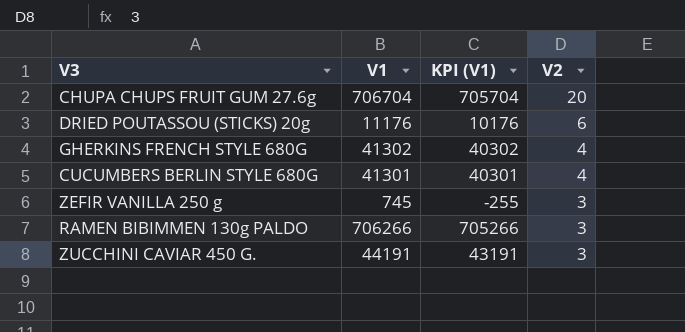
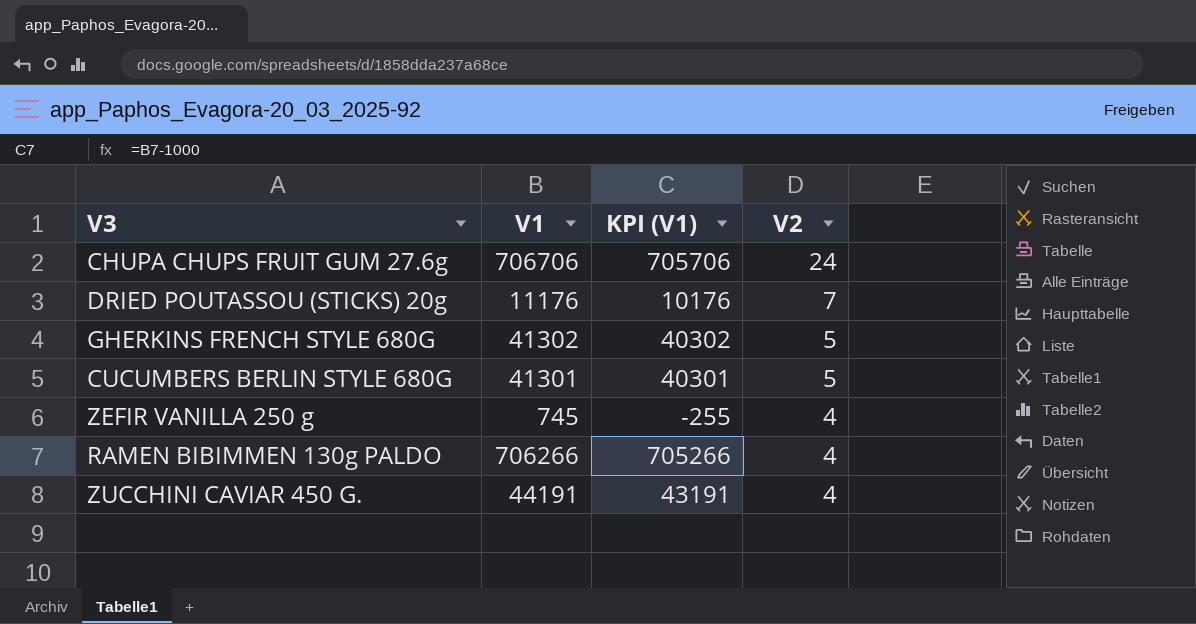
CHUPA CHUPS FRUIT GUM 27.6g | V1: 706704 -> 706706
CHUPA CHUPS FRUIT GUM 27.6g | KPI (V1): 705704 -> 705706
CHUPA CHUPS FRUIT GUM 27.6g | V2: 20 -> 24
DRIED POUTASSOU (STICKS) 20g | V2: 6 -> 7
GHERKINS FRENCH STYLE 680G | V2: 4 -> 5
CUCUMBERS BERLIN STYLE 680G | V2: 4 -> 5
ZEFIR VANILLA 250 g | V2: 3 -> 4
RAMEN BIBIMMEN 130g PALDO | V2: 3 -> 4
ZUCCHINI CAVIAR 450 G. | V2: 3 -> 4

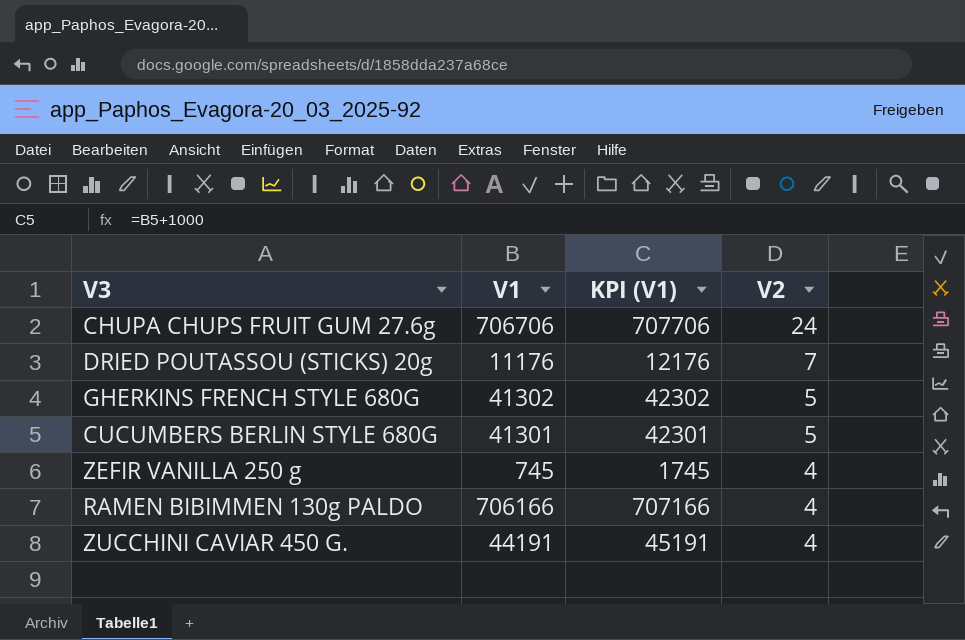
column KPI (V1) | formula: [V1] - 1000 -> [V1] + 1000
RAMEN BIBIMMEN 130g PALDO | V1: 706266 -> 706166

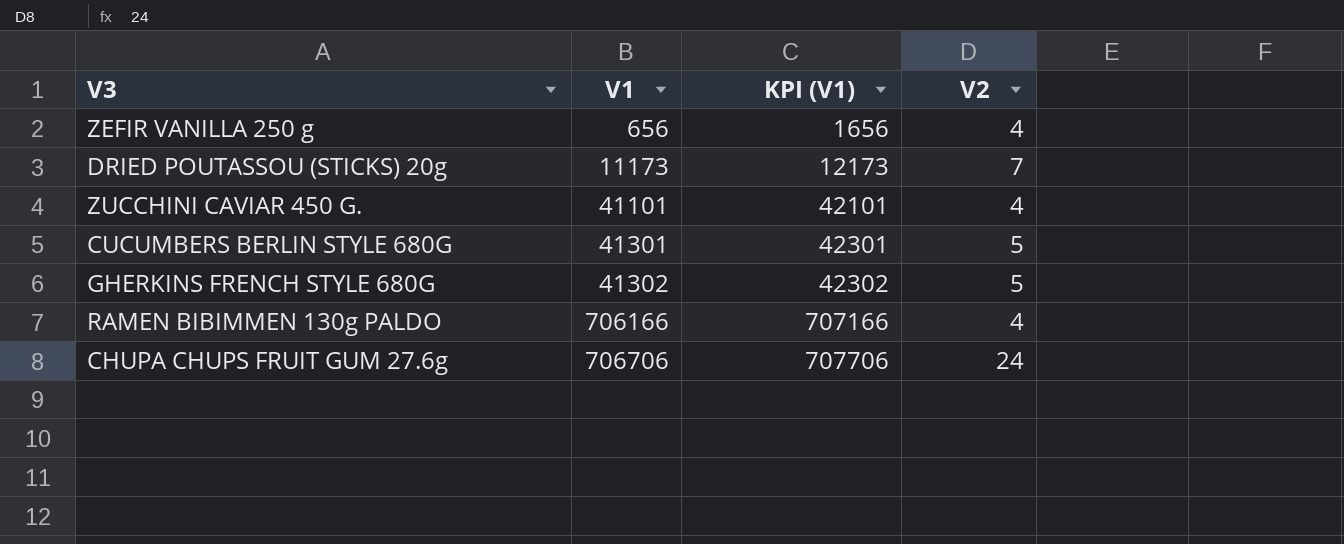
row order: V2 descending -> V1 ascending
ZEFIR VANILLA 250 g | V1: 745 -> 656
ZEFIR VANILLA 250 g | KPI (V1): 1745 -> 1656
DRIED POUTASSOU (STICKS) 20g | V1: 11176 -> 11173
DRIED POUTASSOU (STICKS) 20g | KPI (V1): 12176 -> 12173
ZUCCHINI CAVIAR 450 G. | V1: 44191 -> 41101
ZUCCHINI CAVIAR 450 G. | KPI (V1): 45191 -> 42101

